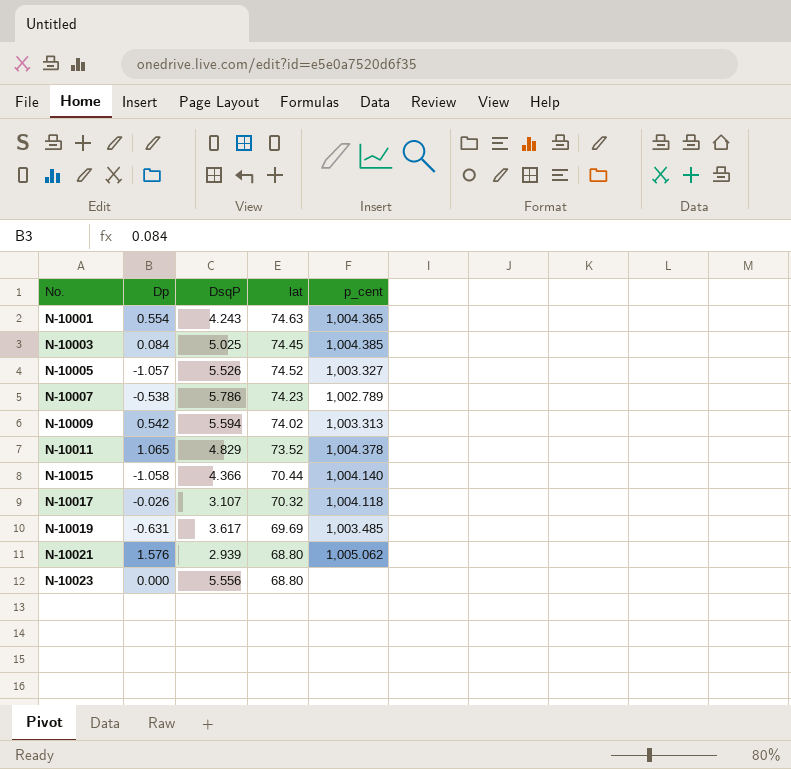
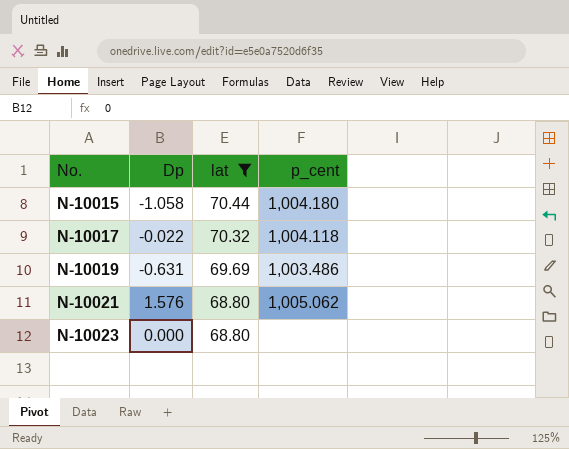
filter: none -> lat <= 70.44
column DsqP | position: 3 -> none
N-10015 | p_cent: 1,004.140 -> 1,004.180
N-10017 | Dp: -0.026 -> -0.022
N-10019 | p_cent: 1,003.485 -> 1,003.486

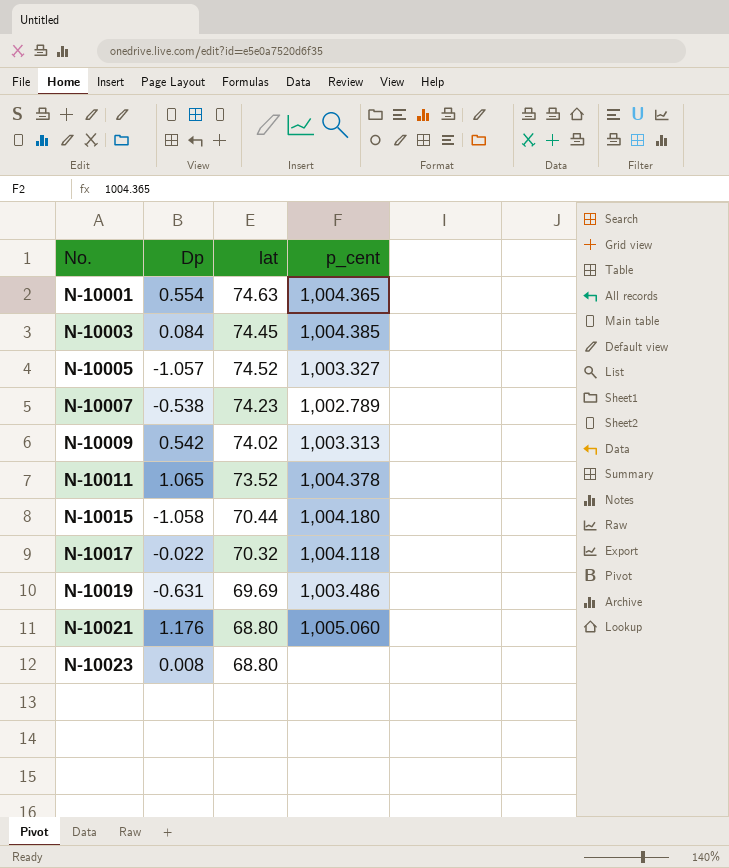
filter: lat <= 70.44 -> none
N-10021 | Dp: 1.576 -> 1.176
N-10021 | p_cent: 1,005.062 -> 1,005.060
N-10023 | Dp: 0.000 -> 0.008

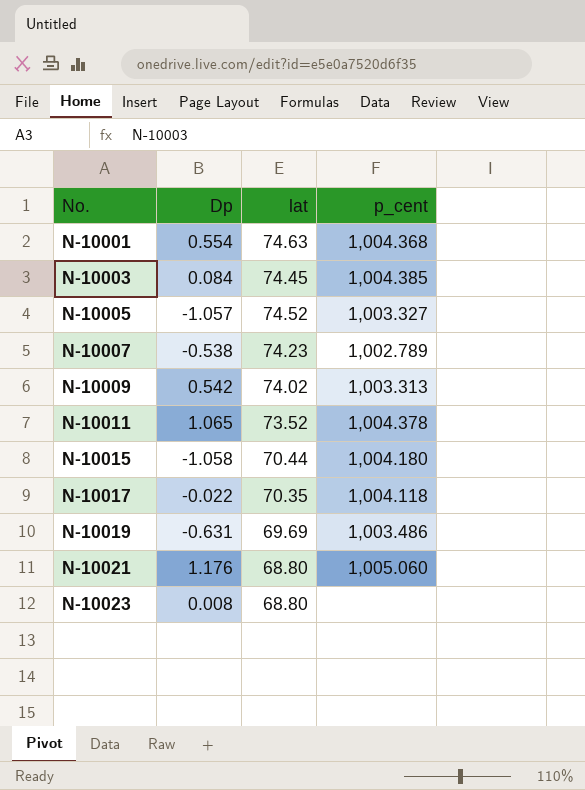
N-10001 | p_cent: 1,004.365 -> 1,004.368
N-10017 | lat: 70.32 -> 70.35

